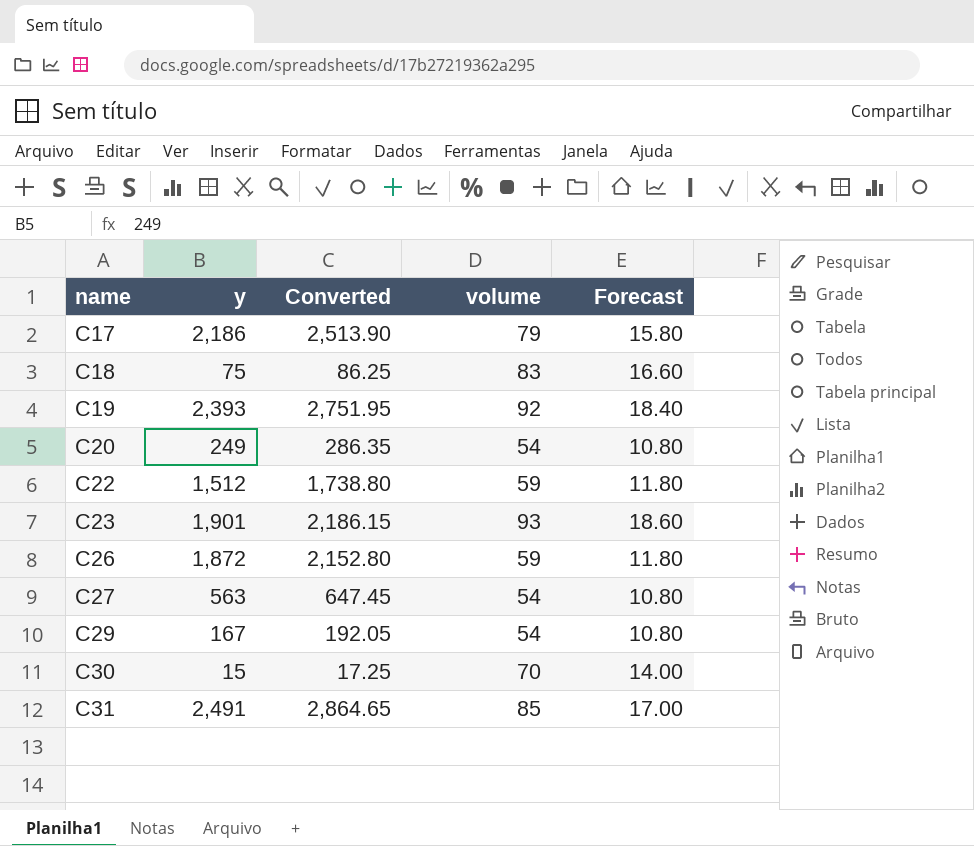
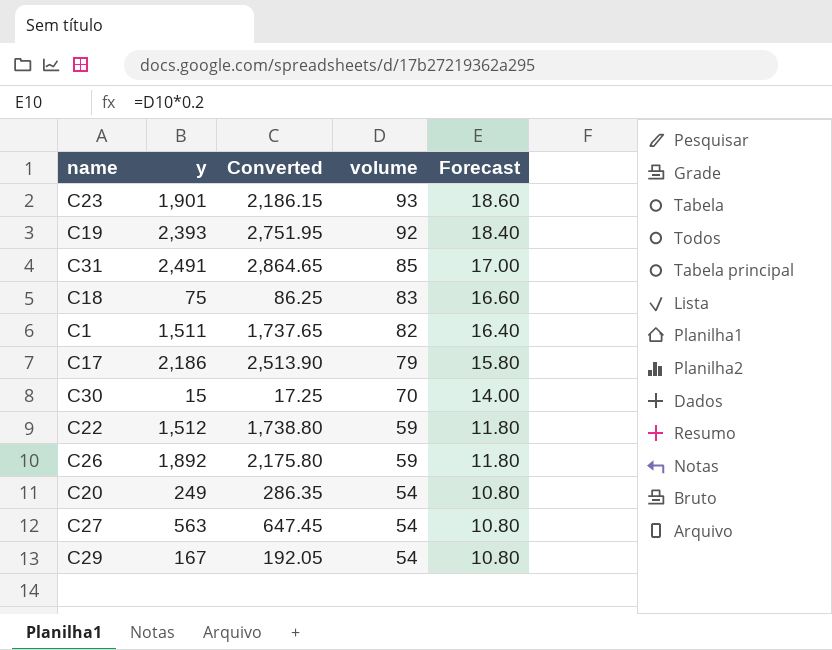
row order: name ascending -> volume descending
row C1: none -> 1,511 | 1,737.65 | 82 | 16.40
C26 | y: 1,872 -> 1,892
C26 | Converted: 2,152.80 -> 2,175.80

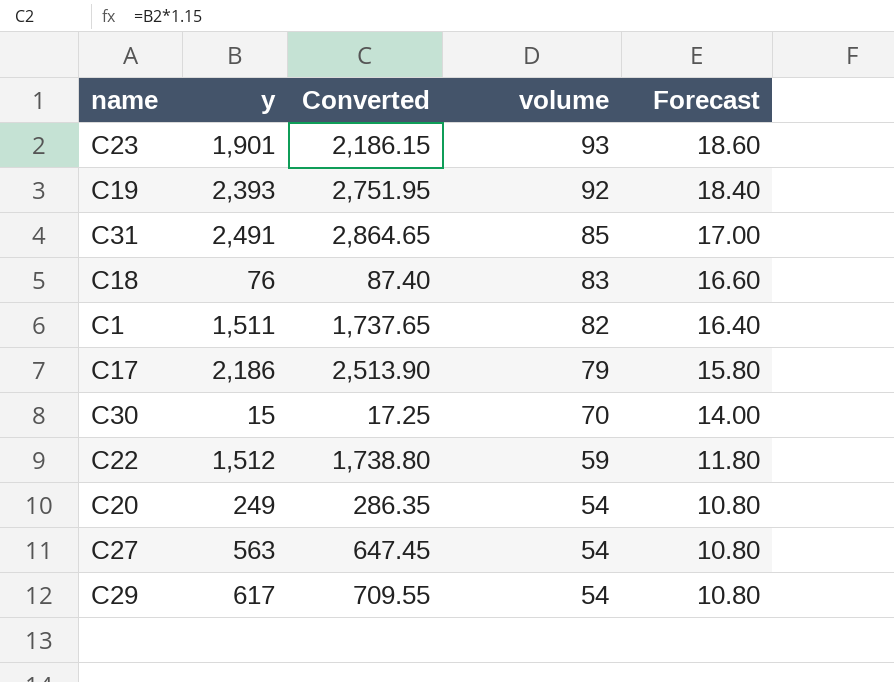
row C26: 1,892 | 2,175.80 | 59 | 11.80 -> none
C18 | y: 75 -> 76
C18 | Converted: 86.25 -> 87.40
C29 | y: 167 -> 617
C29 | Converted: 192.05 -> 709.55

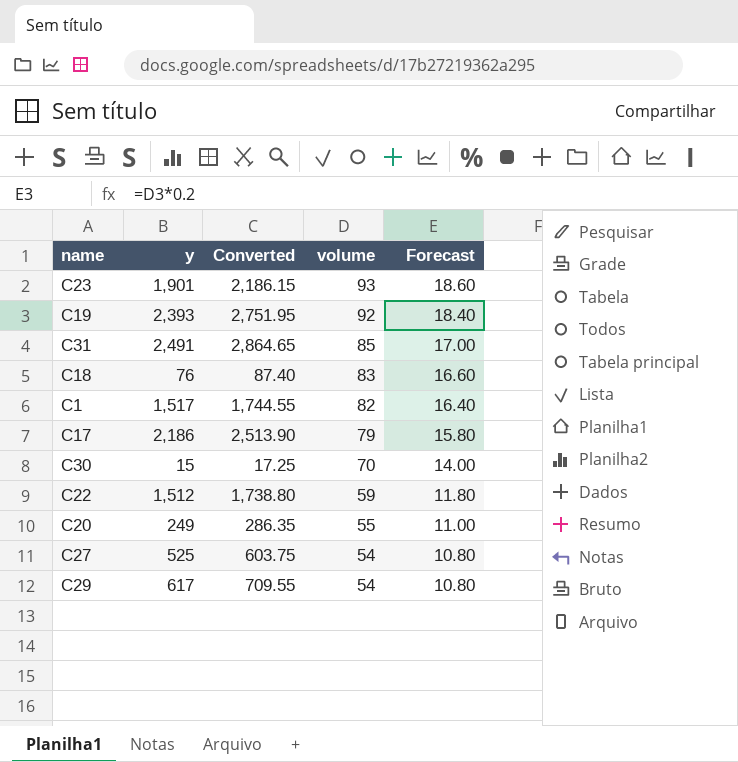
C1 | y: 1,511 -> 1,517
C1 | Converted: 1,737.65 -> 1,744.55
C20 | volume: 54 -> 55
C20 | Forecast: 10.80 -> 11.00
C27 | y: 563 -> 525
C27 | Converted: 647.45 -> 603.75

